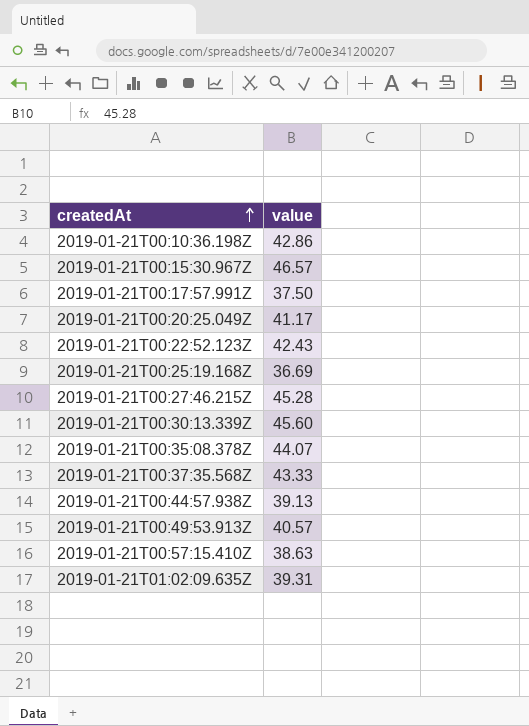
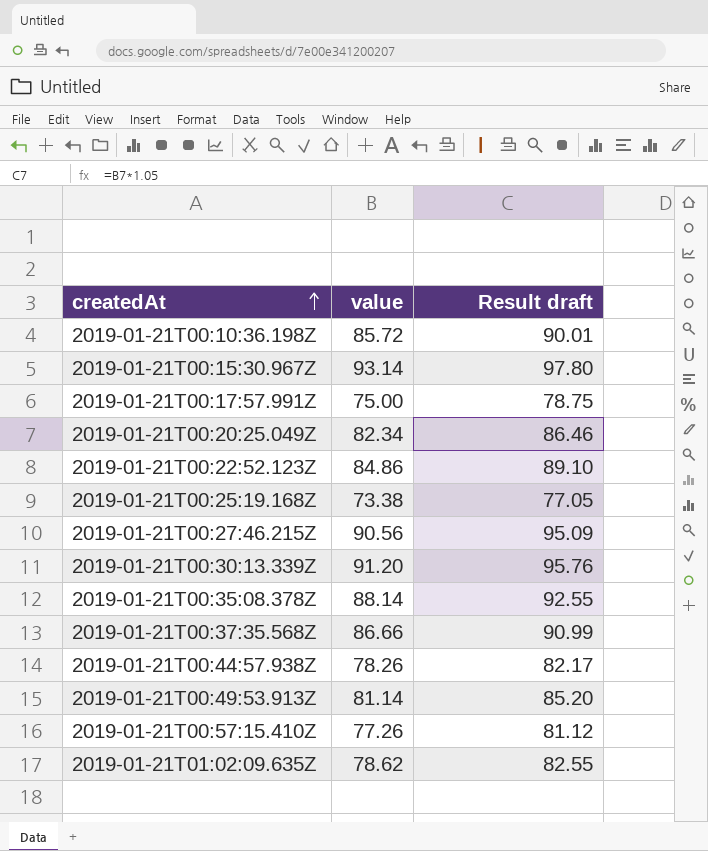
column Result draft | formula: none -> [value] * 1.05
2019-01-21T00:10:36.198Z | value: 42.86 -> 85.72
2019-01-21T00:15:30.967Z | value: 46.57 -> 93.14
2019-01-21T00:17:57.991Z | value: 37.50 -> 75.00
2019-01-21T00:20:25.049Z | value: 41.17 -> 82.34
2019-01-21T00:22:52.123Z | value: 42.43 -> 84.86
2019-01-21T00:25:19.168Z | value: 36.69 -> 73.38
2019-01-21T00:27:46.215Z | value: 45.28 -> 90.56
2019-01-21T00:30:13.339Z | value: 45.60 -> 91.20
2019-01-21T00:35:08.378Z | value: 44.07 -> 88.14
2019-01-21T00:37:35.568Z | value: 43.33 -> 86.66
2019-01-21T00:44:57.938Z | value: 39.13 -> 78.26
2019-01-21T00:49:53.913Z | value: 40.57 -> 81.14
2019-01-21T00:57:15.410Z | value: 38.63 -> 77.26
2019-01-21T01:02:09.635Z | value: 39.31 -> 78.62

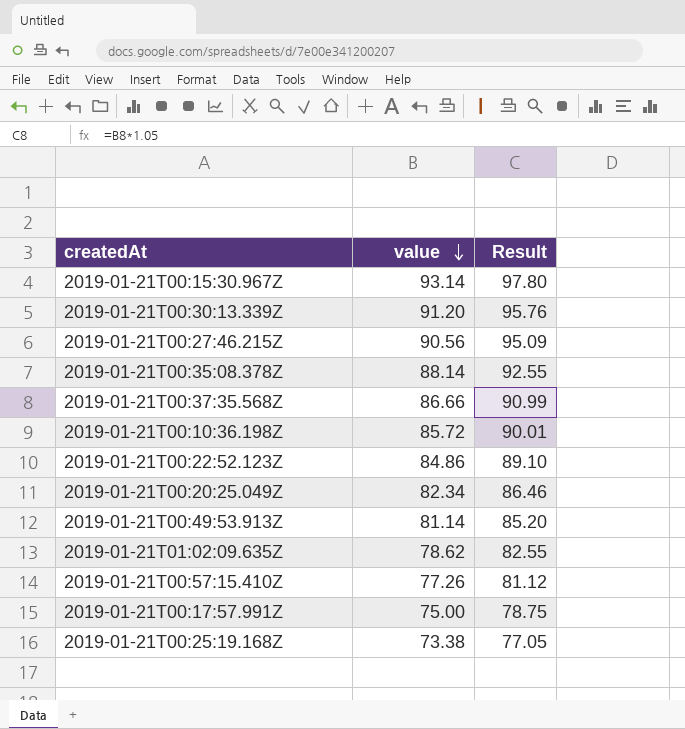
row order: createdAt ascending -> value descending
column name: Result draft -> Result
row 2019-01-21T00:44:57.938Z: 78.26 | 82.17 -> none

